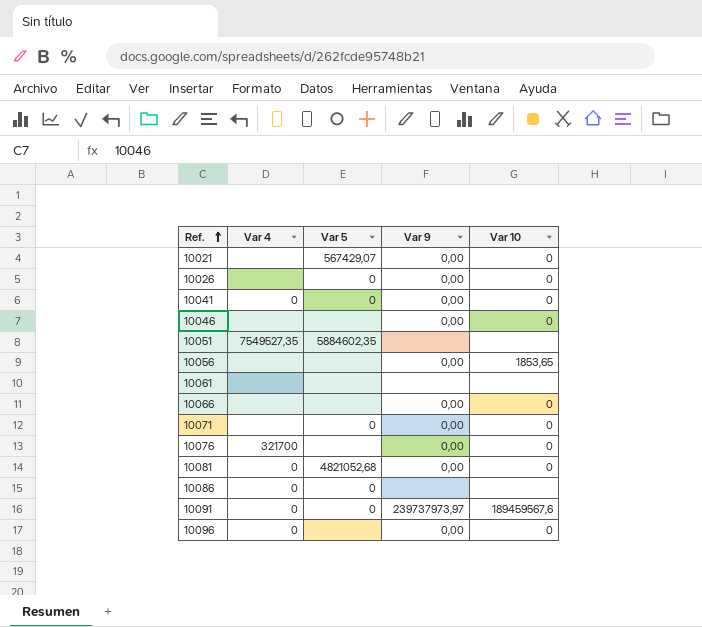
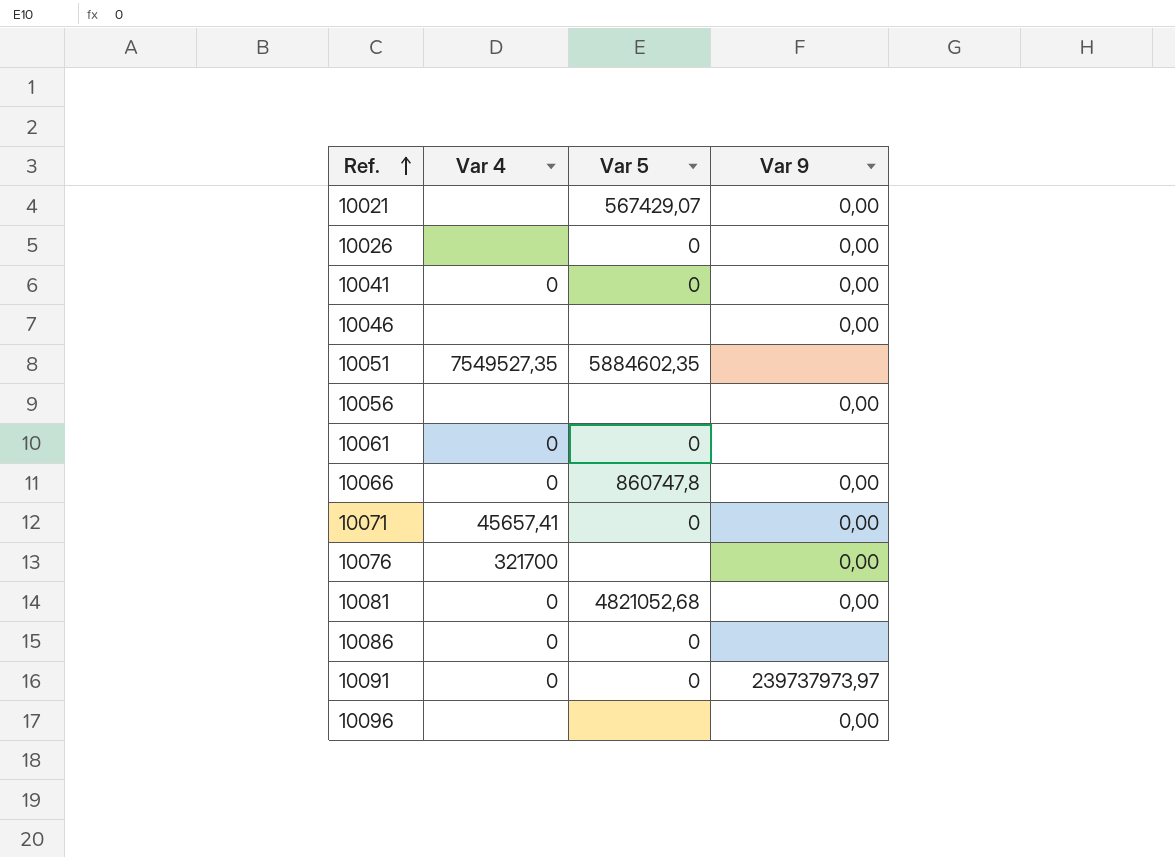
column Var 10 | position: 5 -> none
10061 | Var 4: none -> 0
10061 | Var 5: none -> 0
10066 | Var 4: none -> 0
10066 | Var 5: none -> 860747,8
10071 | Var 4: none -> 45657,41
10096 | Var 4: 0 -> none

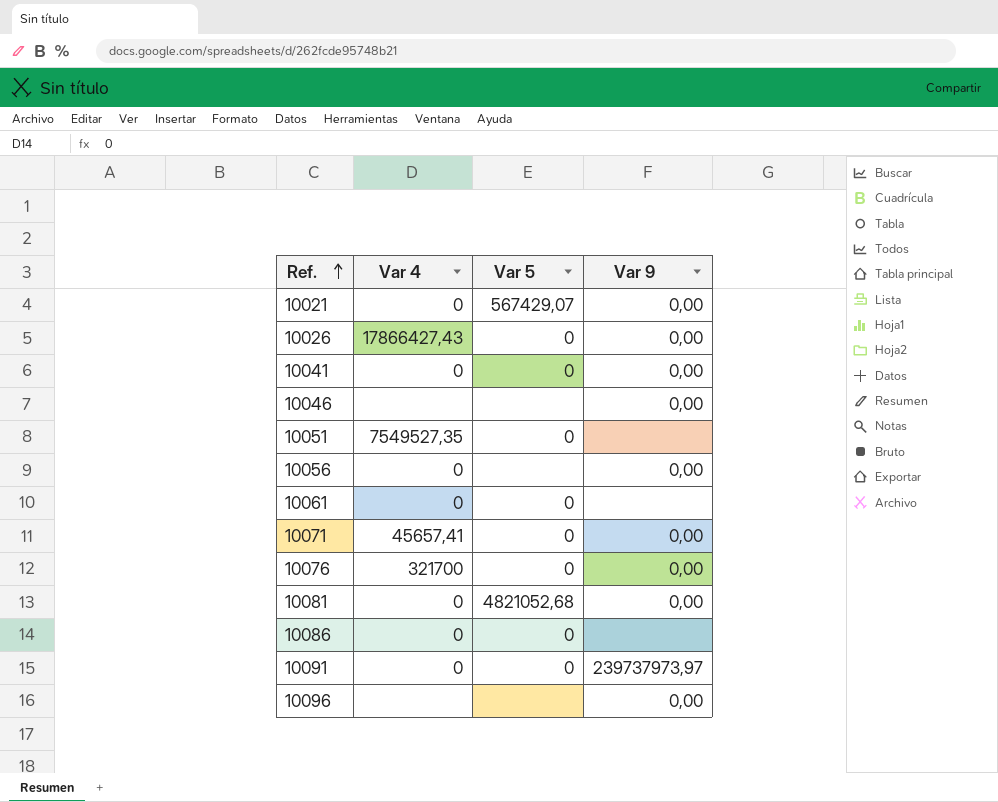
row 10066: 0 | 860747,8 | 0,00 -> none
10021 | Var 4: none -> 0
10026 | Var 4: none -> 17866427,43
10051 | Var 5: 5884602,35 -> 0
10056 | Var 4: none -> 0
10076 | Var 5: none -> 0

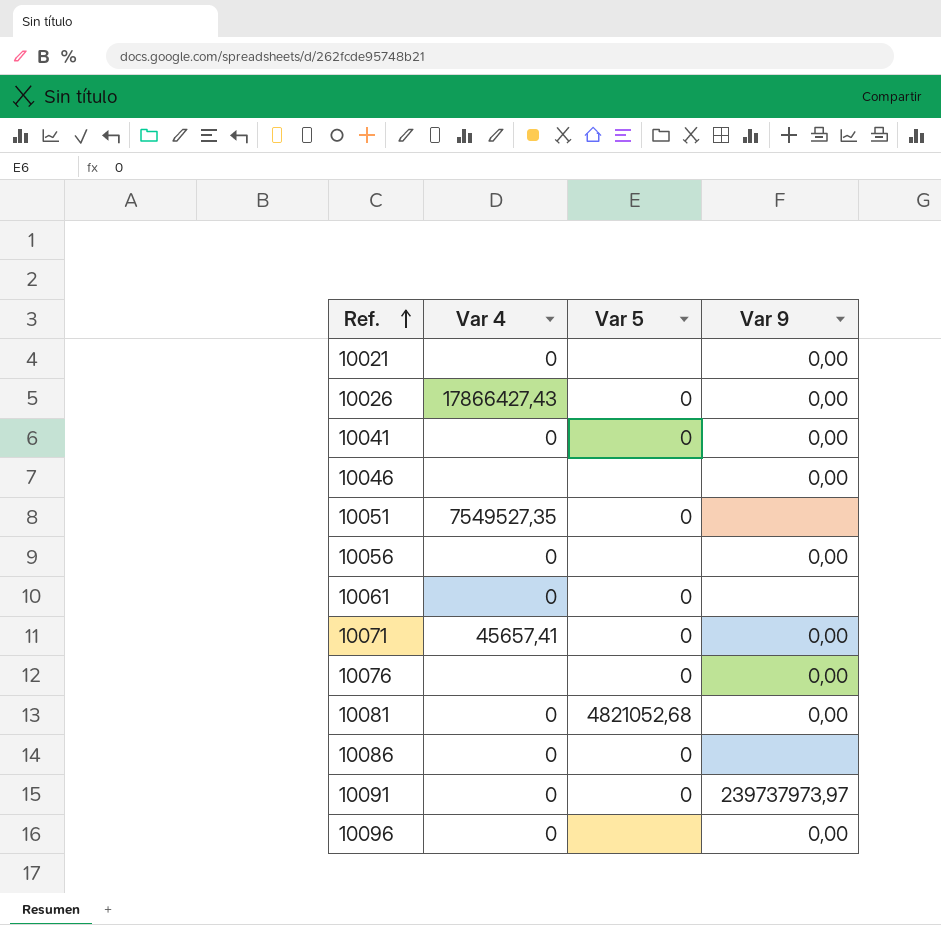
10021 | Var 5: 567429,07 -> none
10076 | Var 4: 321700 -> none
10096 | Var 4: none -> 0

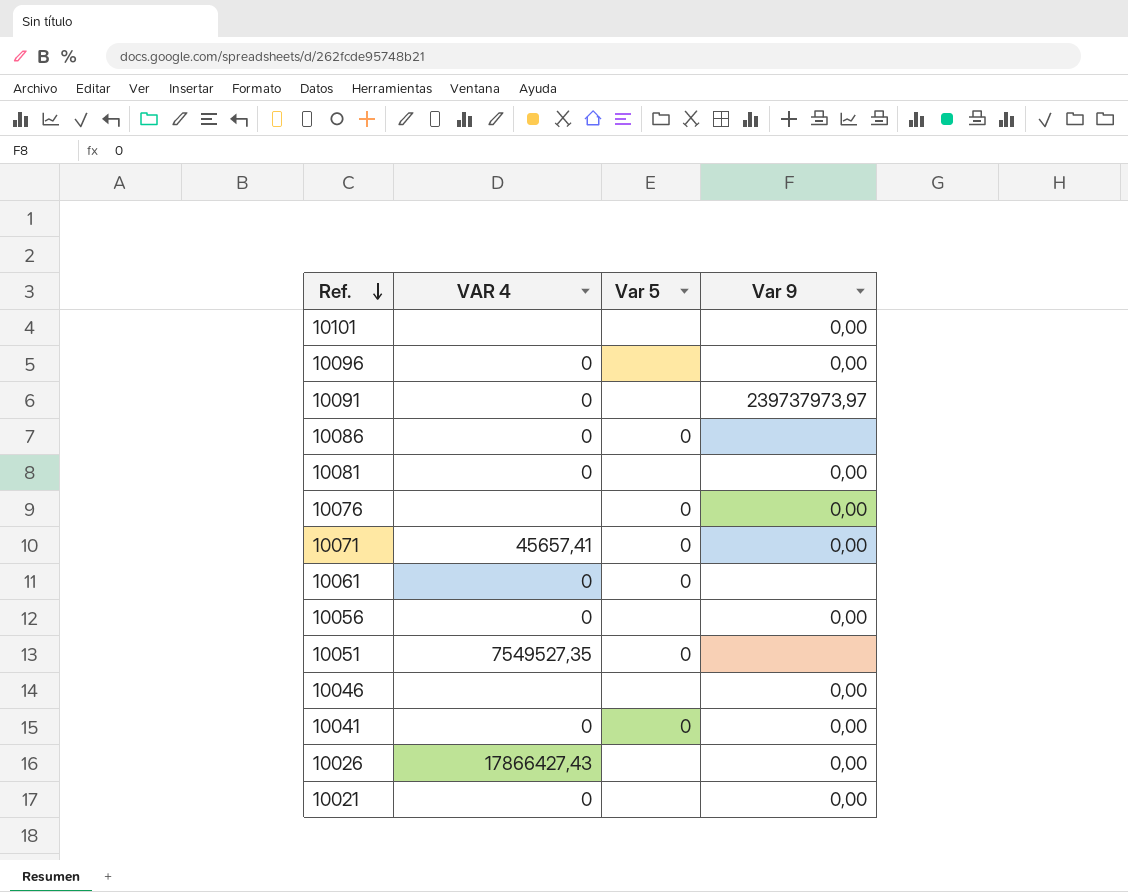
row order: Ref. ascending -> Ref. descending
column name: Var 4 -> VAR 4
row 10101: none -> none | none | 0,00
10091 | Var 5: 0 -> none
10081 | Var 5: 4821052,68 -> none
10026 | Var 5: 0 -> none

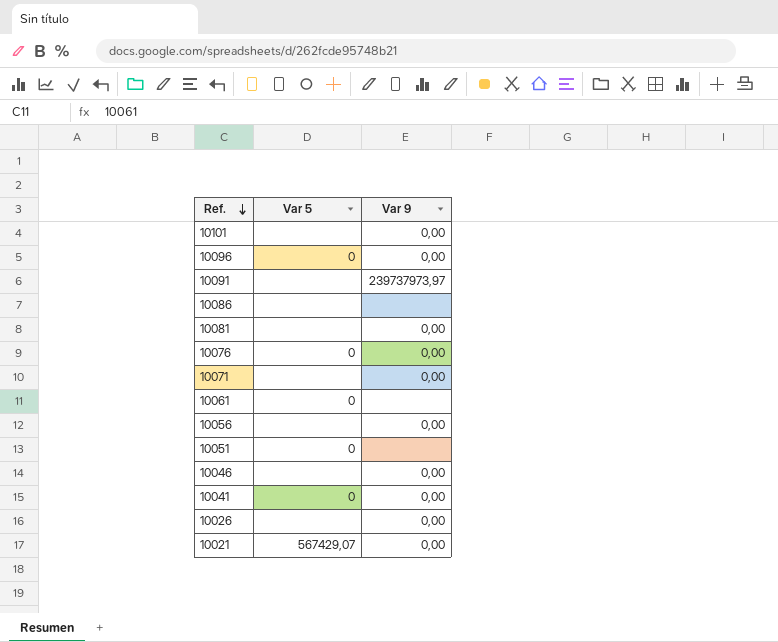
column VAR 4 | position: 2 -> none
10096 | Var 5: none -> 0
10086 | Var 5: 0 -> none
10071 | Var 5: 0 -> none
10021 | Var 5: none -> 567429,07

